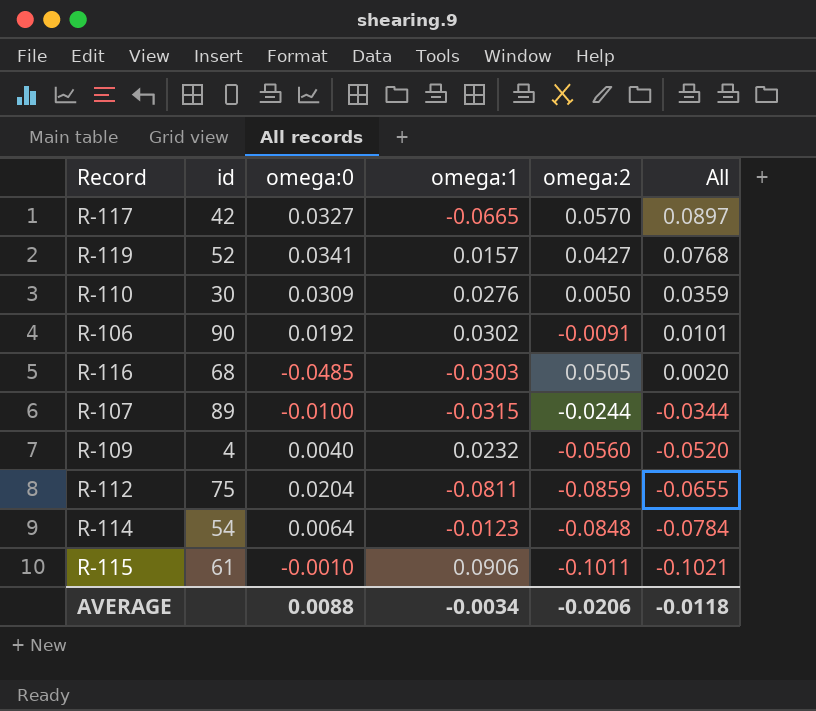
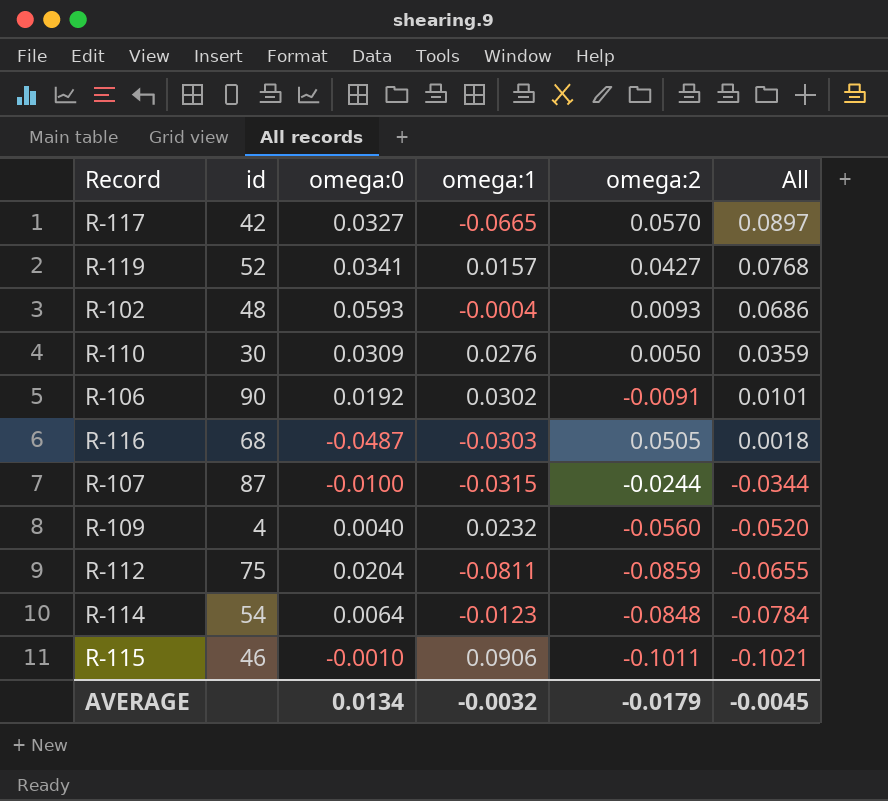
row R-102: none -> 48 | 0.0593 | -0.0004 | 0.0093 | 0.0686
R-116 | omega:0: -0.0485 -> -0.0487
R-116 | All: 0.0020 -> 0.0018
R-107 | id: 89 -> 87
R-115 | id: 61 -> 46
AVERAGE | omega:0: 0.0088 -> 0.0134
AVERAGE | omega:1: -0.0034 -> -0.0032
AVERAGE | omega:2: -0.0206 -> -0.0179
AVERAGE | All: -0.0118 -> -0.0045

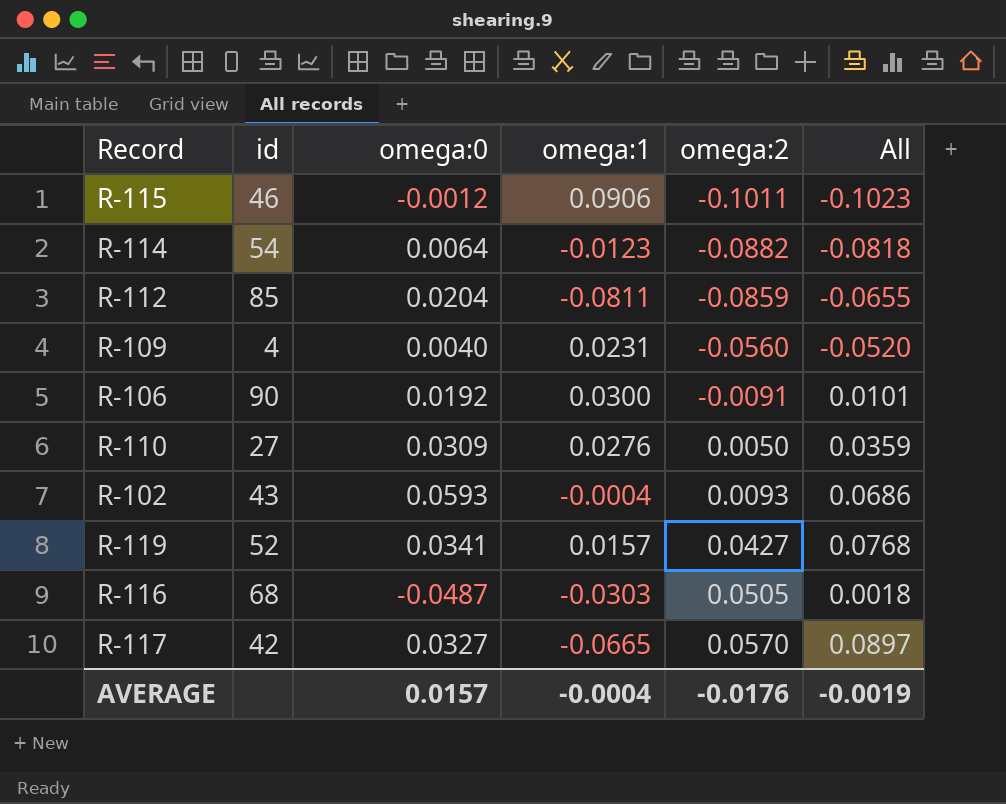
row order: All descending -> omega:2 ascending
row R-107: 87 | -0.0100 | -0.0315 | -0.0244 | -0.0344 -> none
R-115 | omega:0: -0.0010 -> -0.0012
R-115 | All: -0.1021 -> -0.1023
R-114 | omega:2: -0.0848 -> -0.0882
R-114 | All: -0.0784 -> -0.0818
R-112 | id: 75 -> 85
R-109 | omega:1: 0.0232 -> 0.0231
R-106 | omega:1: 0.0302 -> 0.0300
R-110 | id: 30 -> 27
R-102 | id: 48 -> 43
AVERAGE | omega:0: 0.0134 -> 0.0157
AVERAGE | omega:1: -0.0032 -> -0.0004
AVERAGE | omega:2: -0.0179 -> -0.0176
AVERAGE | All: -0.0045 -> -0.0019

